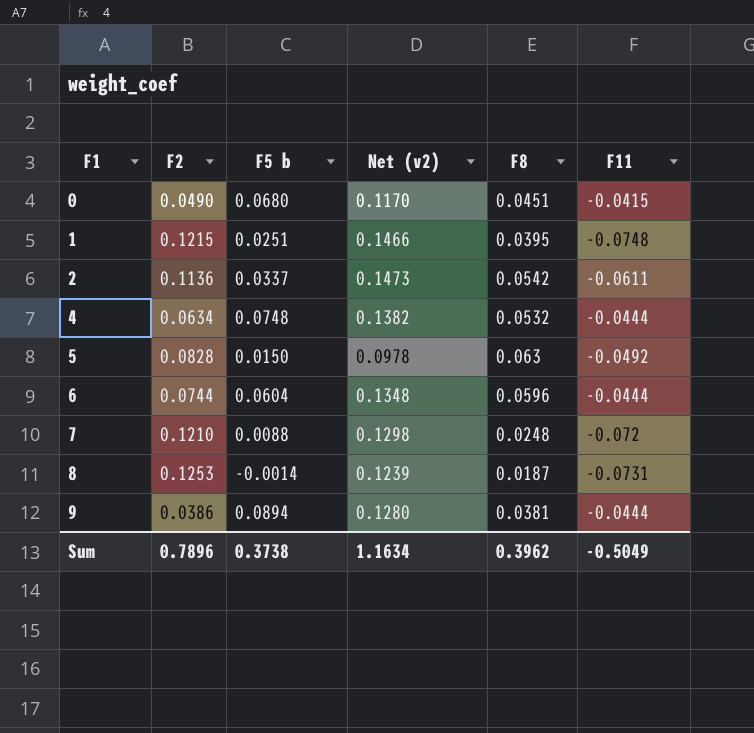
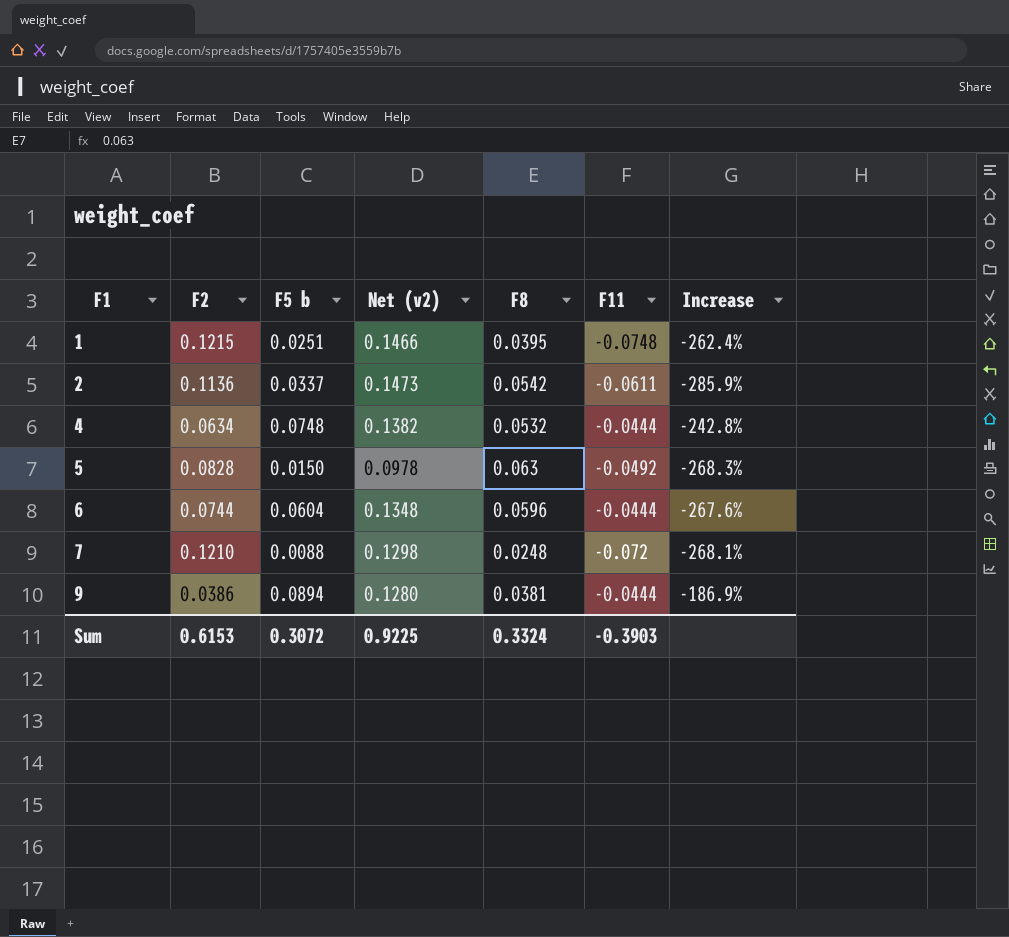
column Increase | formula: none -> ([F2] - [F11]) / [F11]
row 0: 0.0490 | 0.0680 | 0.1170 | 0.0451 | -0.0415 -> none
row 8: 0.1253 | -0.0014 | 0.1239 | 0.0187 | -0.0731 -> none
Sum | F2: 0.7896 -> 0.6153
Sum | F5 b: 0.3738 -> 0.3072
Sum | Net (v2): 1.1634 -> 0.9225
Sum | F8: 0.3962 -> 0.3324
Sum | F11: -0.5049 -> -0.3903

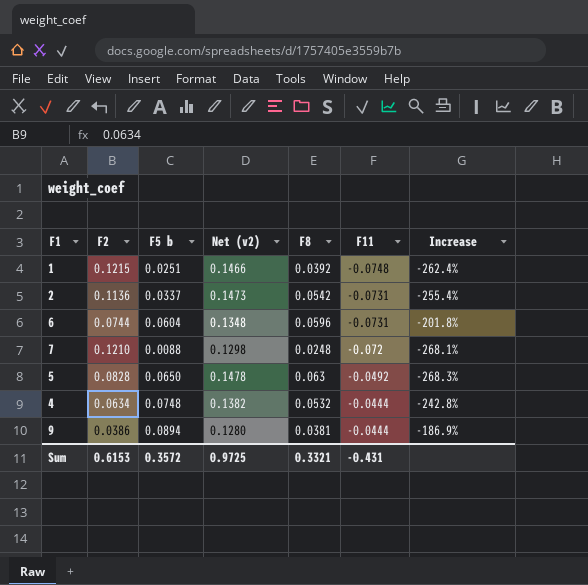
row order: F1 ascending -> F11 ascending
1 | F8: 0.0395 -> 0.0392
2 | F11: -0.0611 -> -0.0731
2 | Increase: -285.9% -> -255.4%
6 | F11: -0.0444 -> -0.0731
6 | Increase: -267.6% -> -201.8%
5 | F5 b: 0.0150 -> 0.0650
5 | Net (v2): 0.0978 -> 0.1478
Sum | F5 b: 0.3072 -> 0.3572
Sum | Net (v2): 0.9225 -> 0.9725
Sum | F8: 0.3324 -> 0.3321
Sum | F11: -0.3903 -> -0.431

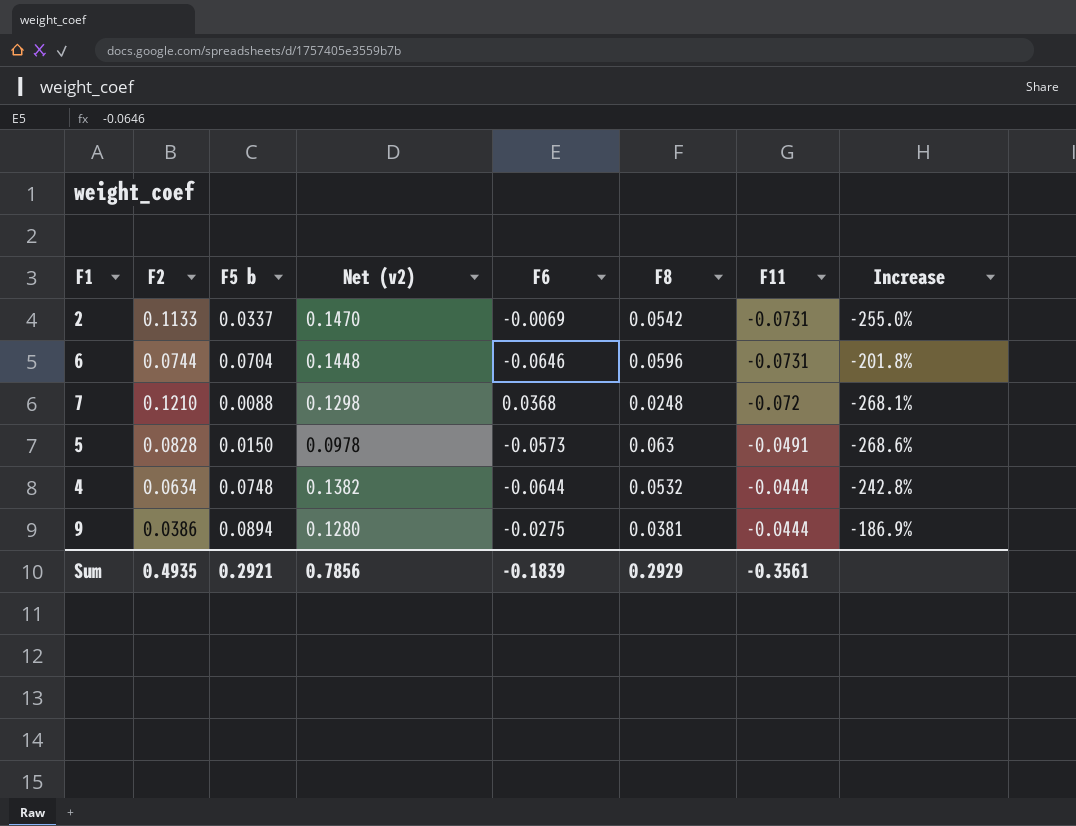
column F6 | position: none -> 5
row 1: 0.1215 | 0.0251 | 0.1466 | 0.0392 | -0.0748 | -262.4% -> none
2 | F2: 0.1136 -> 0.1133
2 | Net (v2): 0.1473 -> 0.1470
2 | Increase: -255.4% -> -255.0%
6 | F5 b: 0.0604 -> 0.0704
6 | Net (v2): 0.1348 -> 0.1448
5 | F5 b: 0.0650 -> 0.0150
5 | Net (v2): 0.1478 -> 0.0978
5 | F11: -0.0492 -> -0.0491
5 | Increase: -268.3% -> -268.6%
Sum | F2: 0.6153 -> 0.4935
Sum | F5 b: 0.3572 -> 0.2921
Sum | Net (v2): 0.9725 -> 0.7856
Sum | F8: 0.3321 -> 0.2929
Sum | F11: -0.431 -> -0.3561

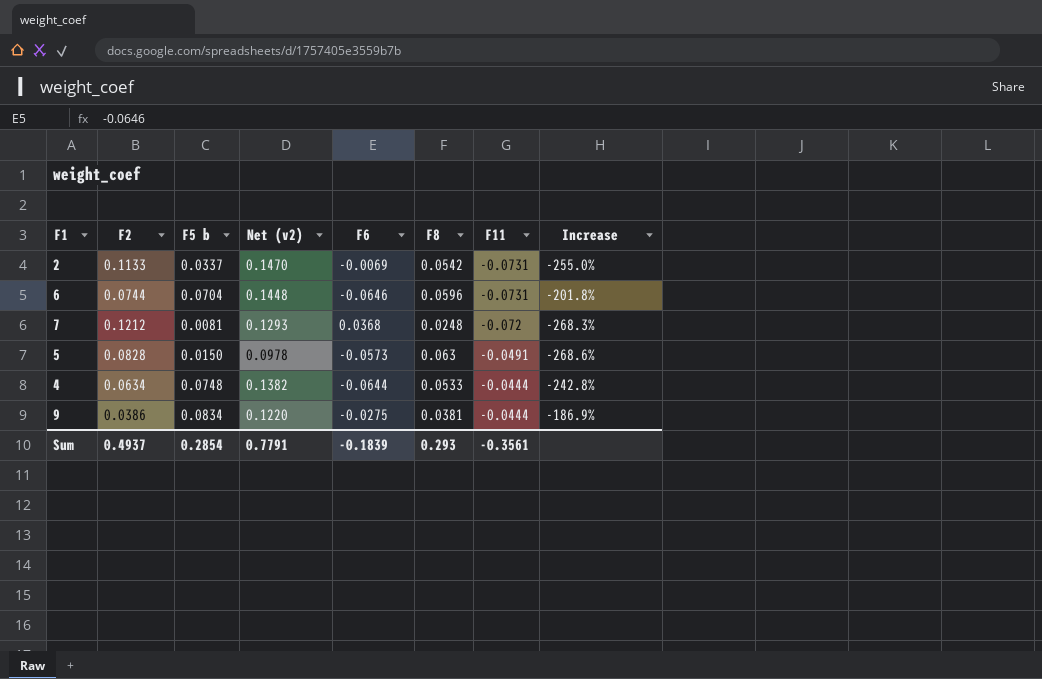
7 | F2: 0.1210 -> 0.1212
7 | F5 b: 0.0088 -> 0.0081
7 | Net (v2): 0.1298 -> 0.1293
7 | Increase: -268.1% -> -268.3%
4 | F8: 0.0532 -> 0.0533
9 | F5 b: 0.0894 -> 0.0834
9 | Net (v2): 0.1280 -> 0.1220
Sum | F2: 0.4935 -> 0.4937
Sum | F5 b: 0.2921 -> 0.2854
Sum | Net (v2): 0.7856 -> 0.7791
Sum | F8: 0.2929 -> 0.293

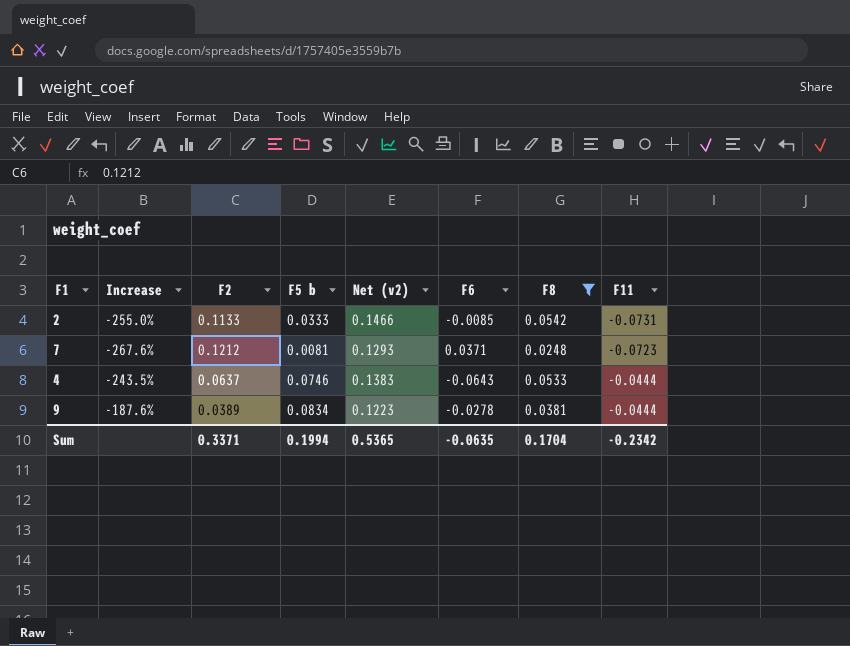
filter: none -> F8 <= 0.0542
column Increase | position: 8 -> 2
2 | F5 b: 0.0337 -> 0.0333
2 | Net (v2): 0.1470 -> 0.1466
2 | F6: -0.0069 -> -0.0085
7 | Increase: -268.3% -> -267.6%
7 | F6: 0.0368 -> 0.0371
7 | F11: -0.072 -> -0.0723
4 | Increase: -242.8% -> -243.5%
4 | F2: 0.0634 -> 0.0637
4 | F5 b: 0.0748 -> 0.0746
4 | Net (v2): 0.1382 -> 0.1383
4 | F6: -0.0644 -> -0.0643
9 | Increase: -186.9% -> -187.6%
9 | F2: 0.0386 -> 0.0389
9 | Net (v2): 0.1220 -> 0.1223
9 | F6: -0.0275 -> -0.0278
Sum | F2: 0.4937 -> 0.3371
Sum | F5 b: 0.2854 -> 0.1994
Sum | Net (v2): 0.7791 -> 0.5365
Sum | F6: -0.1839 -> -0.0635
Sum | F8: 0.293 -> 0.1704
Sum | F11: -0.3561 -> -0.2342

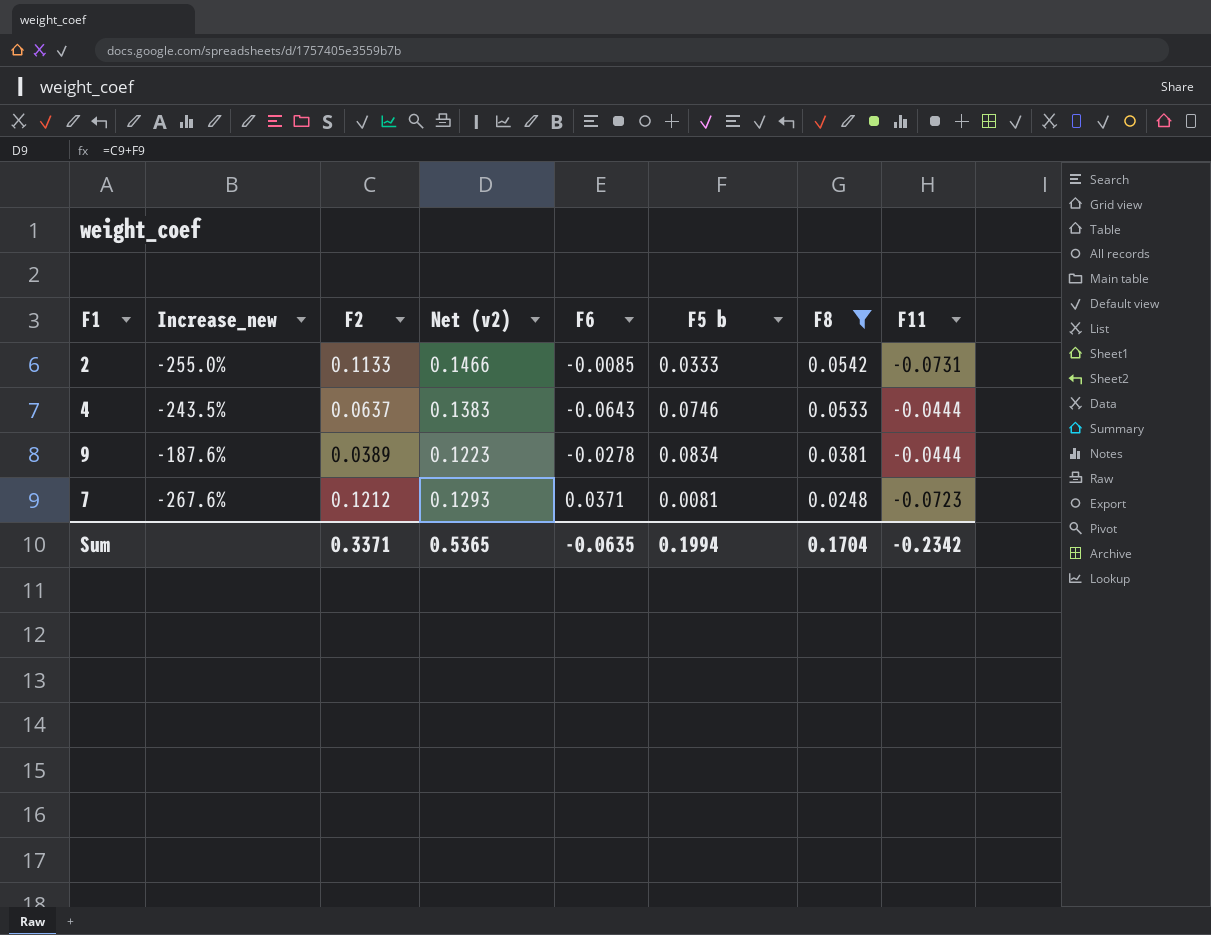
row order: F11 ascending -> F8 descending
column name: Increase -> Increase_new
column F5 b | position: 4 -> 6

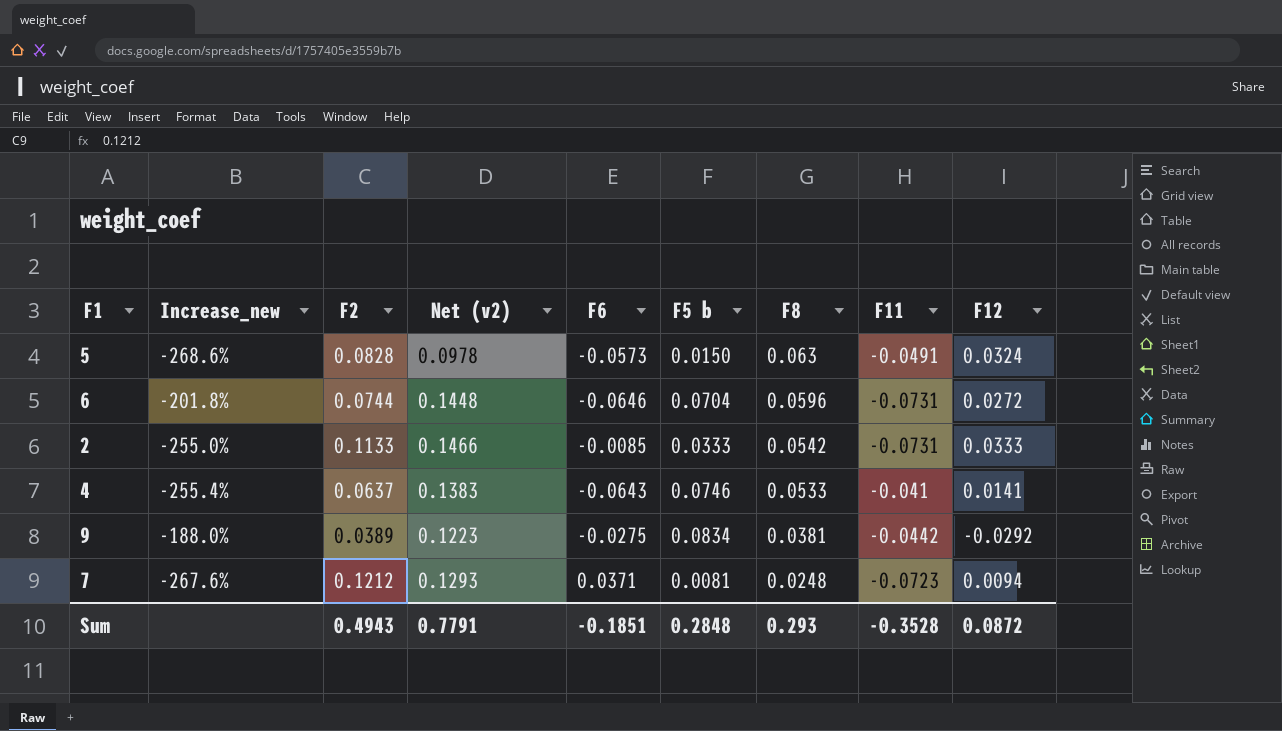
filter: F8 <= 0.0542 -> none
column F12 | position: none -> 9
4 | Increase_new: -243.5% -> -255.4%
4 | F11: -0.0444 -> -0.041
9 | Increase_new: -187.6% -> -188.0%
9 | F6: -0.0278 -> -0.0275
9 | F11: -0.0444 -> -0.0442
Sum | F2: 0.3371 -> 0.4943
Sum | Net (v2): 0.5365 -> 0.7791
Sum | F6: -0.0635 -> -0.1851
Sum | F5 b: 0.1994 -> 0.2848
Sum | F8: 0.1704 -> 0.293
Sum | F11: -0.2342 -> -0.3528

